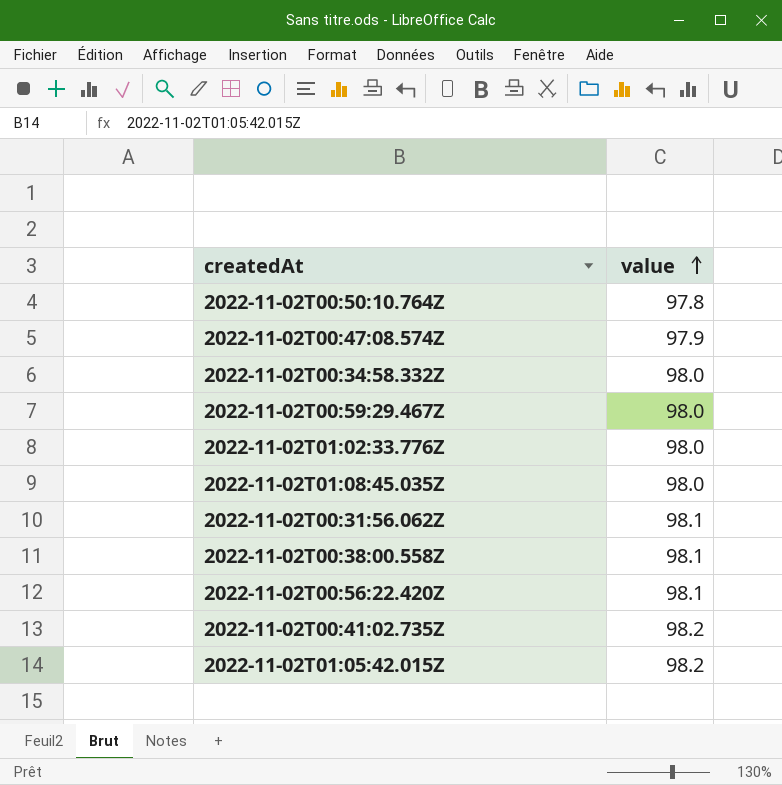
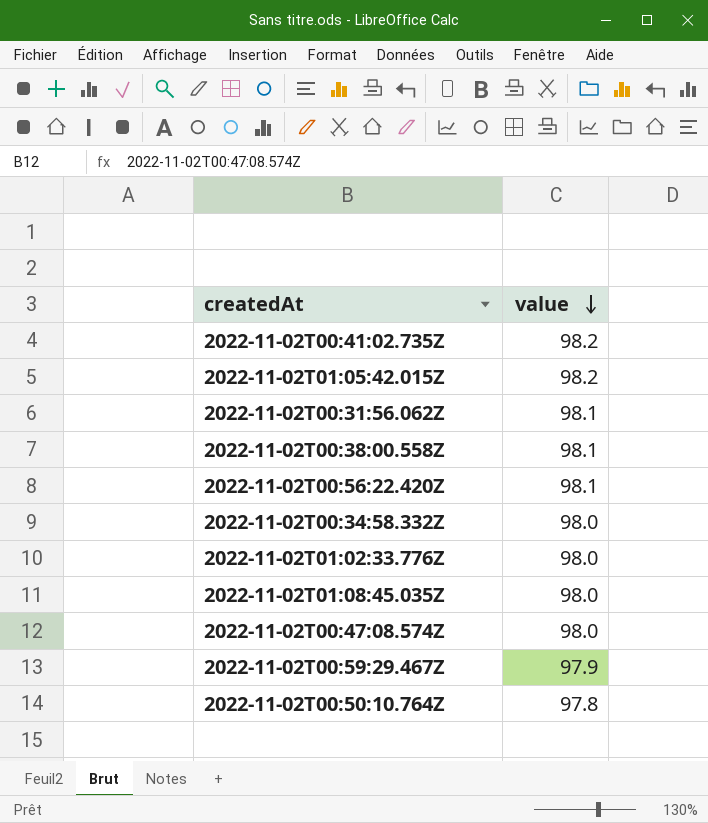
row order: value ascending -> value descending
2022-11-02T00:47:08.574Z | value: 97.9 -> 98.0
2022-11-02T00:59:29.467Z | value: 98.0 -> 97.9

